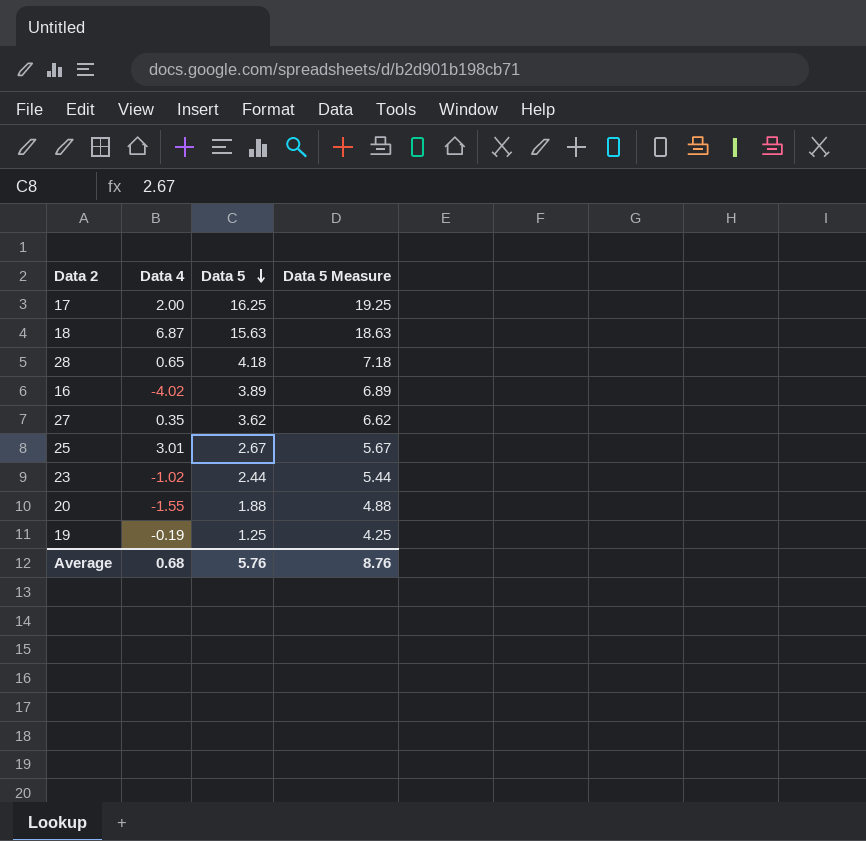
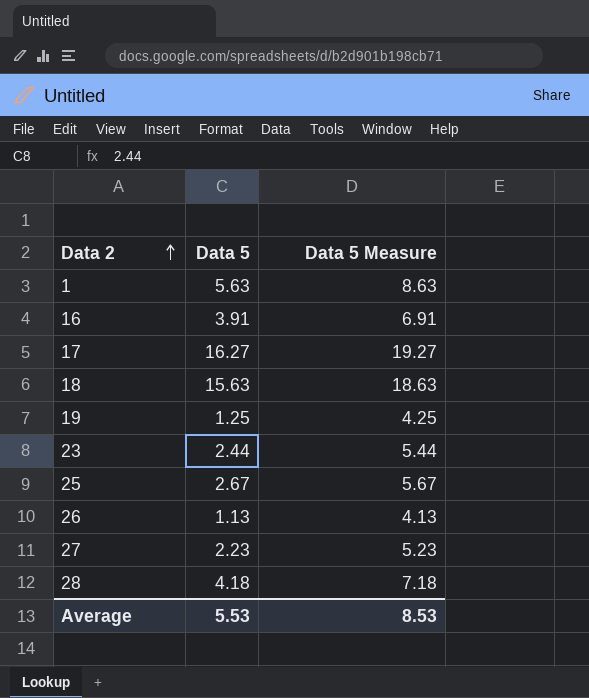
row order: Data 5 descending -> Data 2 ascending
column Data 4 | position: 2 -> none
row 20: -1.55 | 1.88 | 4.88 -> none
row 1: none -> 5.63 | 8.63
16 | Data 5: 3.89 -> 3.91
16 | Data 5 Measure: 6.89 -> 6.91
17 | Data 5: 16.25 -> 16.27
17 | Data 5 Measure: 19.25 -> 19.27
row 26: none -> 1.13 | 4.13
27 | Data 5: 3.62 -> 2.23
27 | Data 5 Measure: 6.62 -> 5.23
Average | Data 5: 5.76 -> 5.53
Average | Data 5 Measure: 8.76 -> 8.53

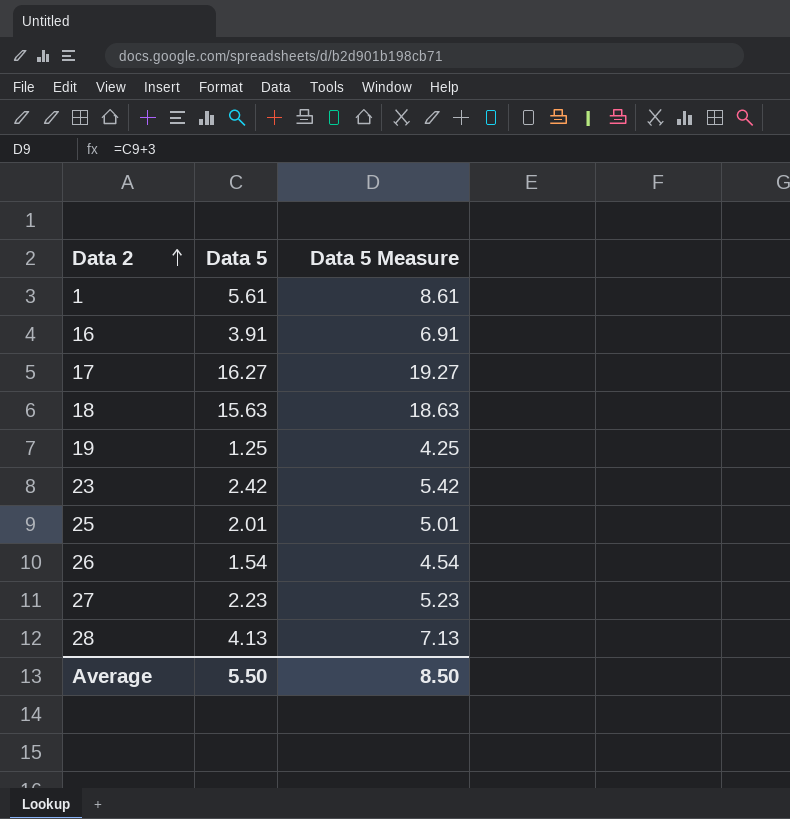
1 | Data 5: 5.63 -> 5.61
1 | Data 5 Measure: 8.63 -> 8.61
23 | Data 5: 2.44 -> 2.42
23 | Data 5 Measure: 5.44 -> 5.42
25 | Data 5: 2.67 -> 2.01
25 | Data 5 Measure: 5.67 -> 5.01
26 | Data 5: 1.13 -> 1.54
26 | Data 5 Measure: 4.13 -> 4.54
28 | Data 5: 4.18 -> 4.13
28 | Data 5 Measure: 7.18 -> 7.13
Average | Data 5: 5.53 -> 5.50
Average | Data 5 Measure: 8.53 -> 8.50

